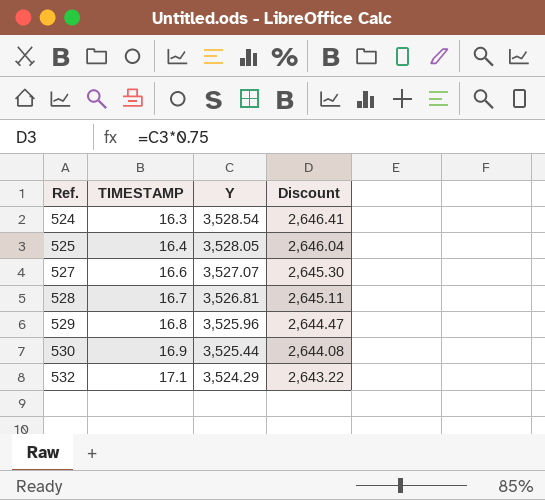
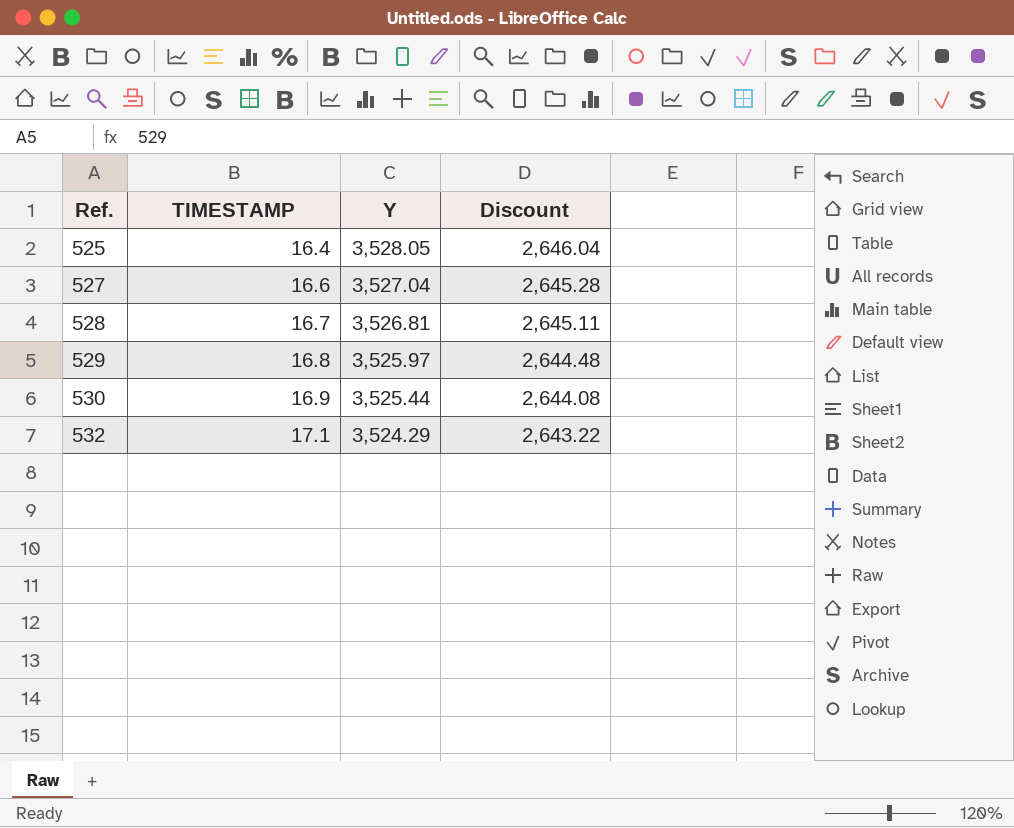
row 524: 16.3 | 3,528.54 | 2,646.41 -> none
527 | Y: 3,527.07 -> 3,527.04
527 | Discount: 2,645.30 -> 2,645.28
529 | Y: 3,525.96 -> 3,525.97
529 | Discount: 2,644.47 -> 2,644.48

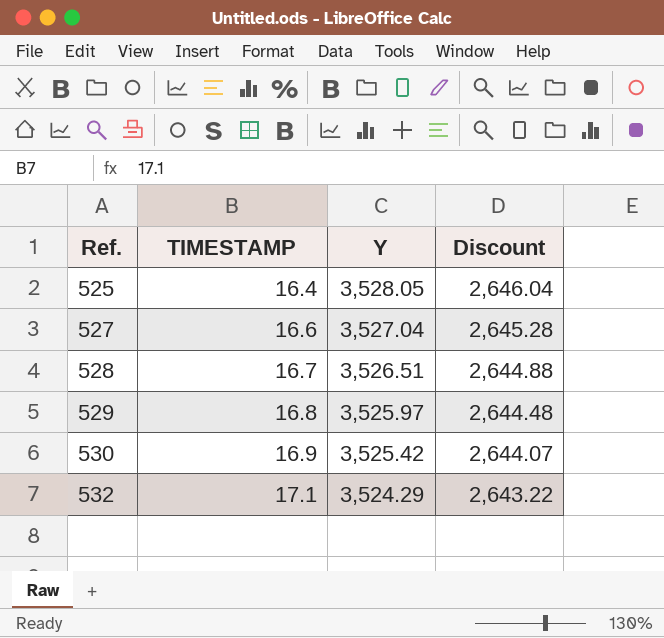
528 | Y: 3,526.81 -> 3,526.51
528 | Discount: 2,645.11 -> 2,644.88
530 | Y: 3,525.44 -> 3,525.42
530 | Discount: 2,644.08 -> 2,644.07

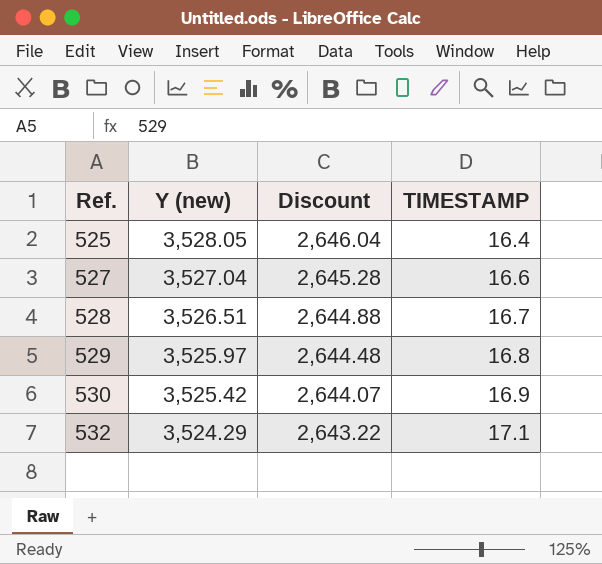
column name: Y -> Y (new)
column TIMESTAMP | position: 2 -> 4

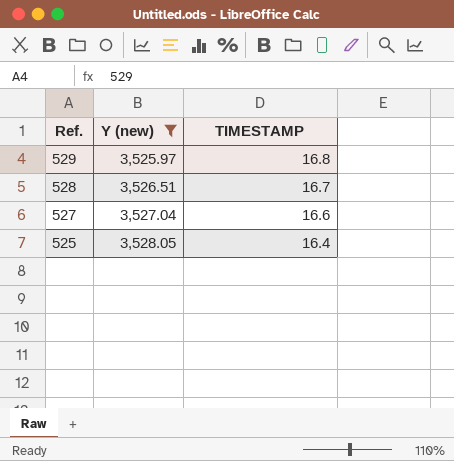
filter: none -> Y (new) >= 3,525.97
row order: Ref. ascending -> Ref. descending
column Discount | formula: [Y (new)] * 0.75 -> none

